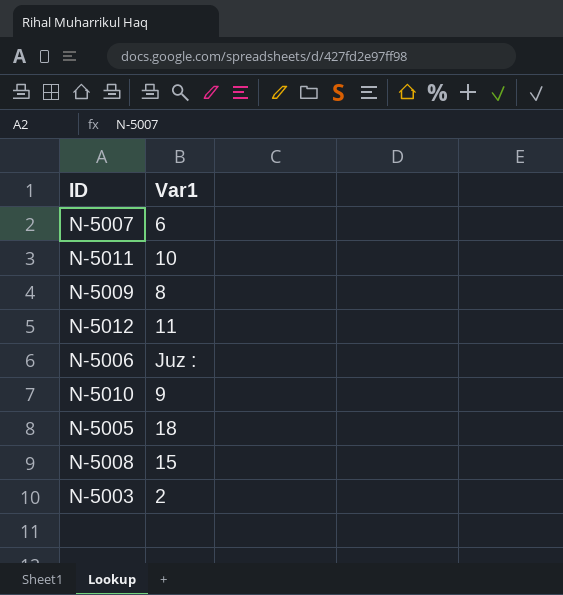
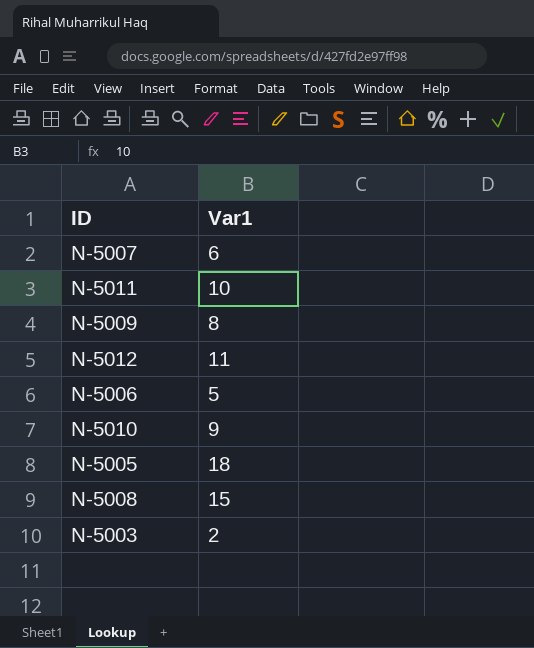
N-5006 | Var1: Juz : -> 5

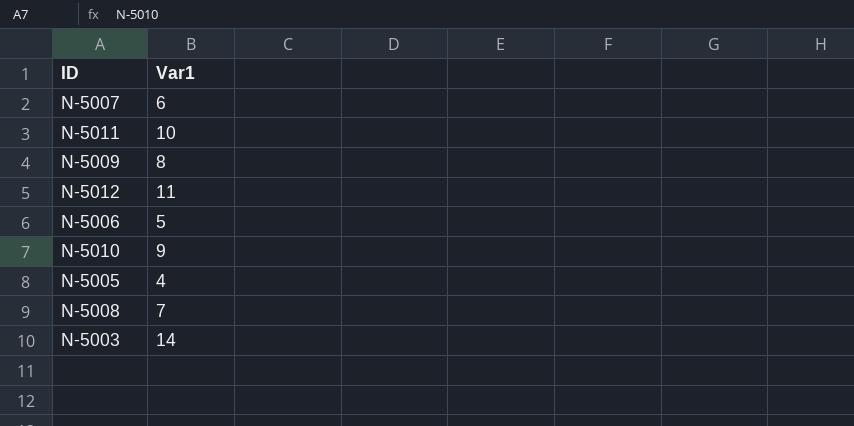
N-5005 | Var1: 18 -> 4
N-5008 | Var1: 15 -> 7
N-5003 | Var1: 2 -> 14

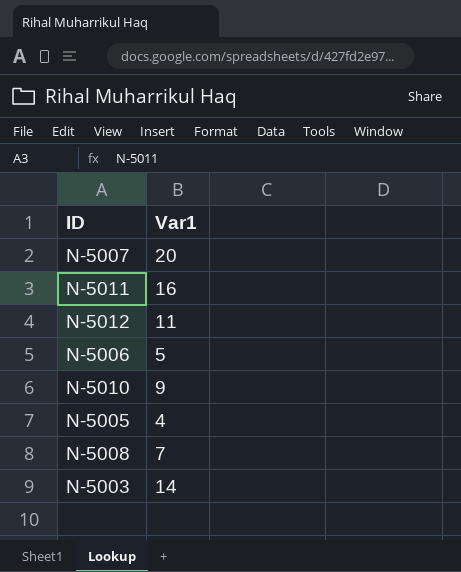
row N-5009: 8 -> none
N-5007 | Var1: 6 -> 20
N-5011 | Var1: 10 -> 16

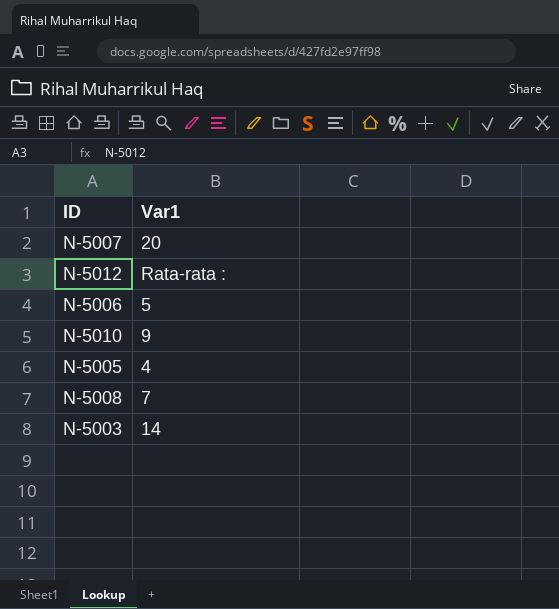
row N-5011: 16 -> none
N-5012 | Var1: 11 -> Rata-rata :

